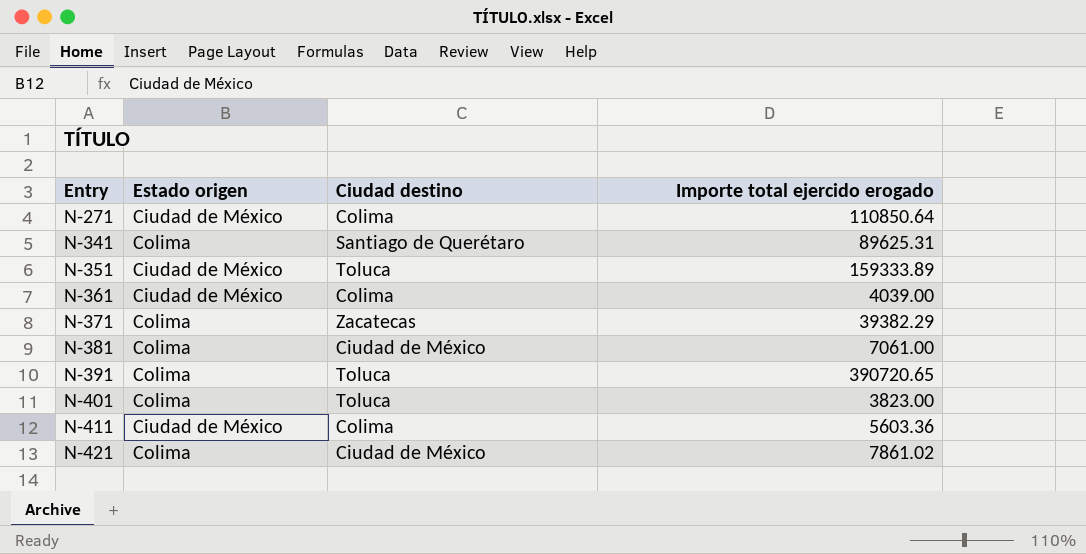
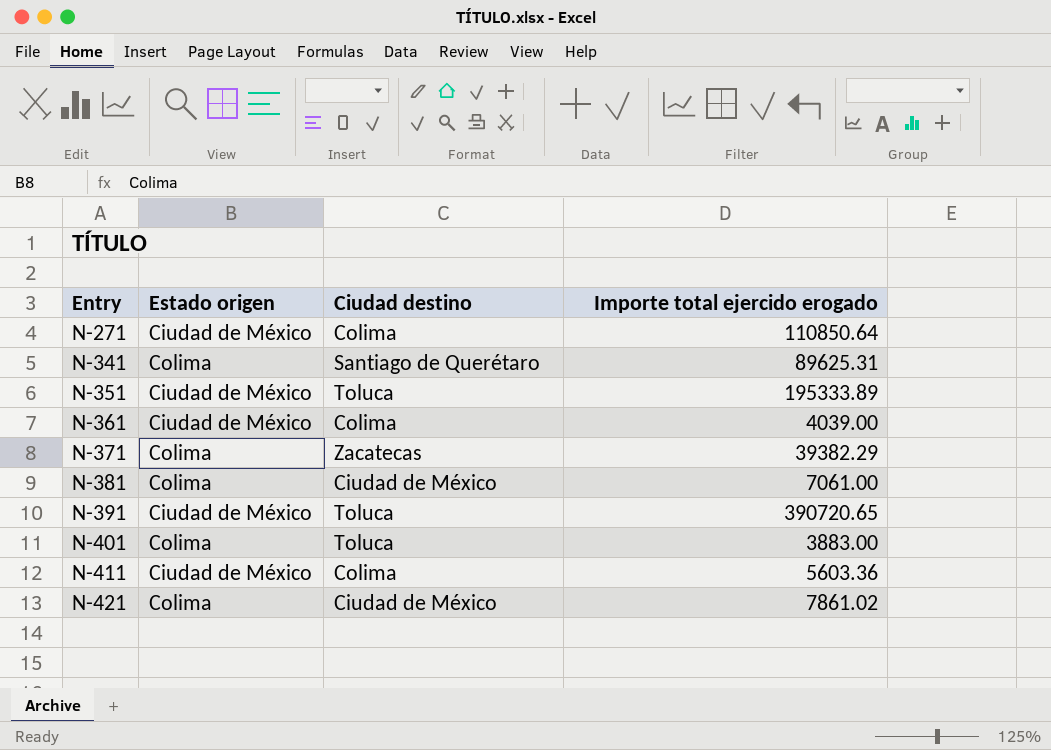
N-351 | Importe total ejercido erogado: 159333.89 -> 195333.89
N-391 | Estado origen: Colima -> Ciudad de México
N-401 | Importe total ejercido erogado: 3823.00 -> 3883.00

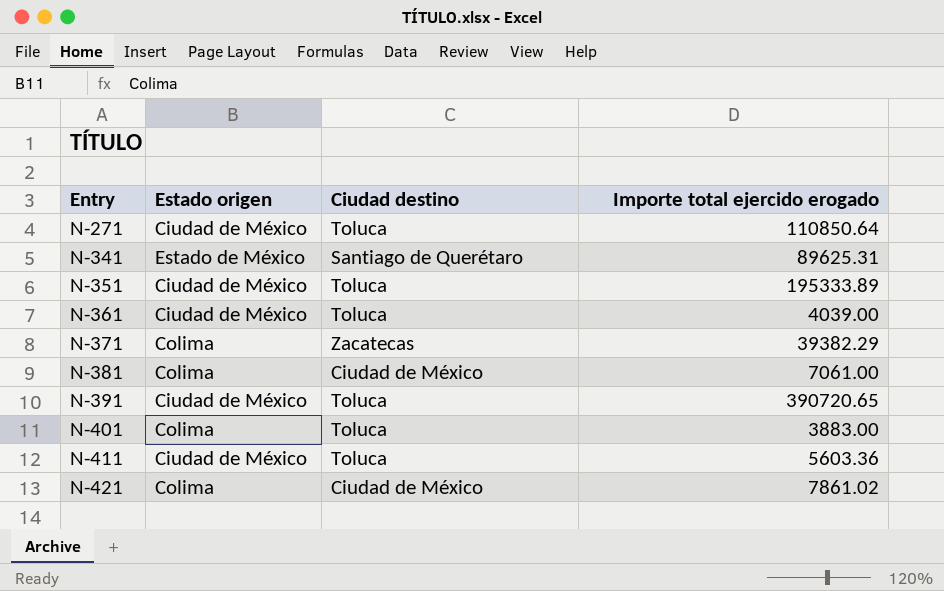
N-271 | Ciudad destino: Colima -> Toluca
N-341 | Estado origen: Colima -> Estado de México
N-361 | Ciudad destino: Colima -> Toluca
N-411 | Ciudad destino: Colima -> Toluca

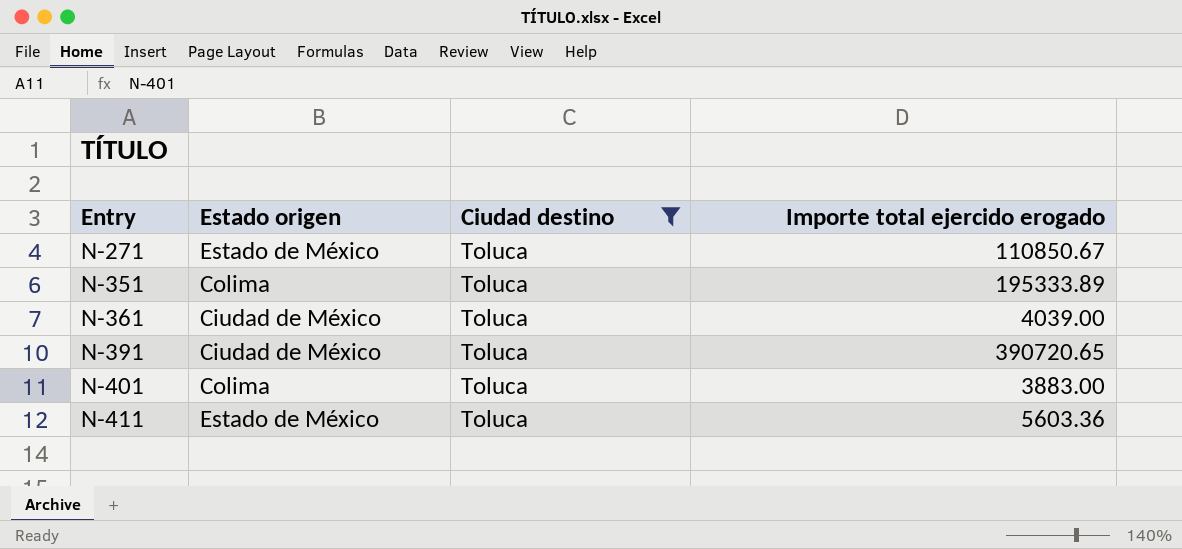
filter: none -> Ciudad destino = Toluca
N-271 | Estado origen: Ciudad de México -> Estado de México
N-271 | Importe total ejercido erogado: 110850.64 -> 110850.67
N-351 | Estado origen: Ciudad de México -> Colima
N-411 | Estado origen: Ciudad de México -> Estado de México

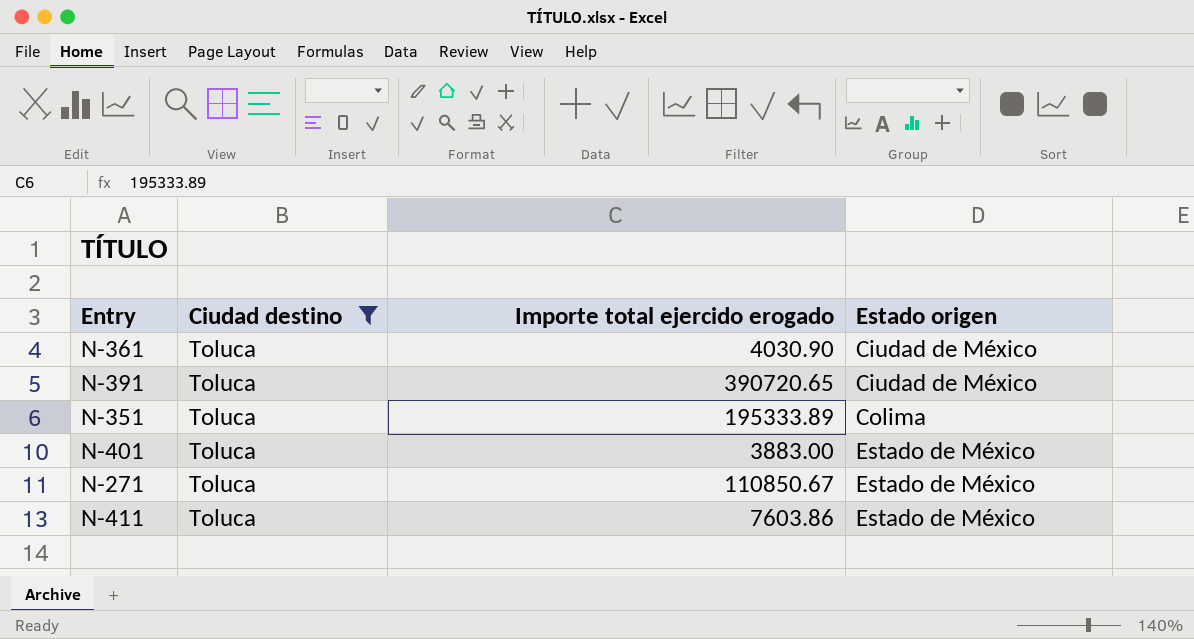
row order: Entry ascending -> Estado origen ascending
column Estado origen | position: 2 -> 4
N-361 | Importe total ejercido erogado: 4039.00 -> 4030.90
N-401 | Estado origen: Colima -> Estado de México
N-411 | Importe total ejercido erogado: 5603.36 -> 7603.86

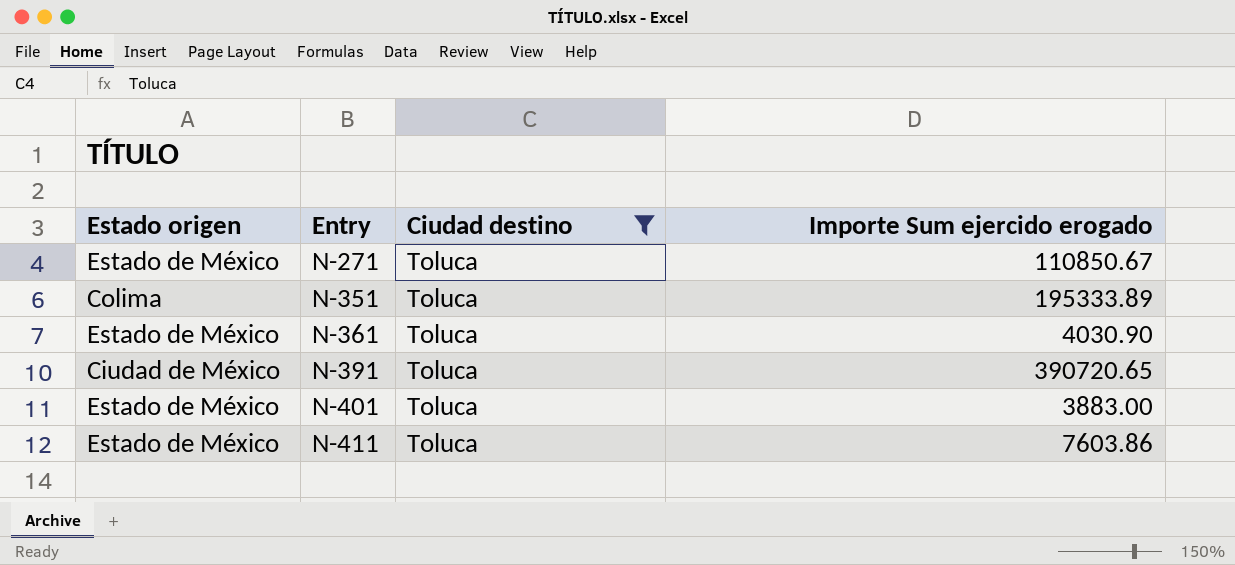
row order: Estado origen ascending -> Entry ascending
column Estado origen | position: 4 -> 1
column name: Importe total ejercido erogado -> Importe Sum ejercido erogado
N-361 | Estado origen: Ciudad de México -> Estado de México

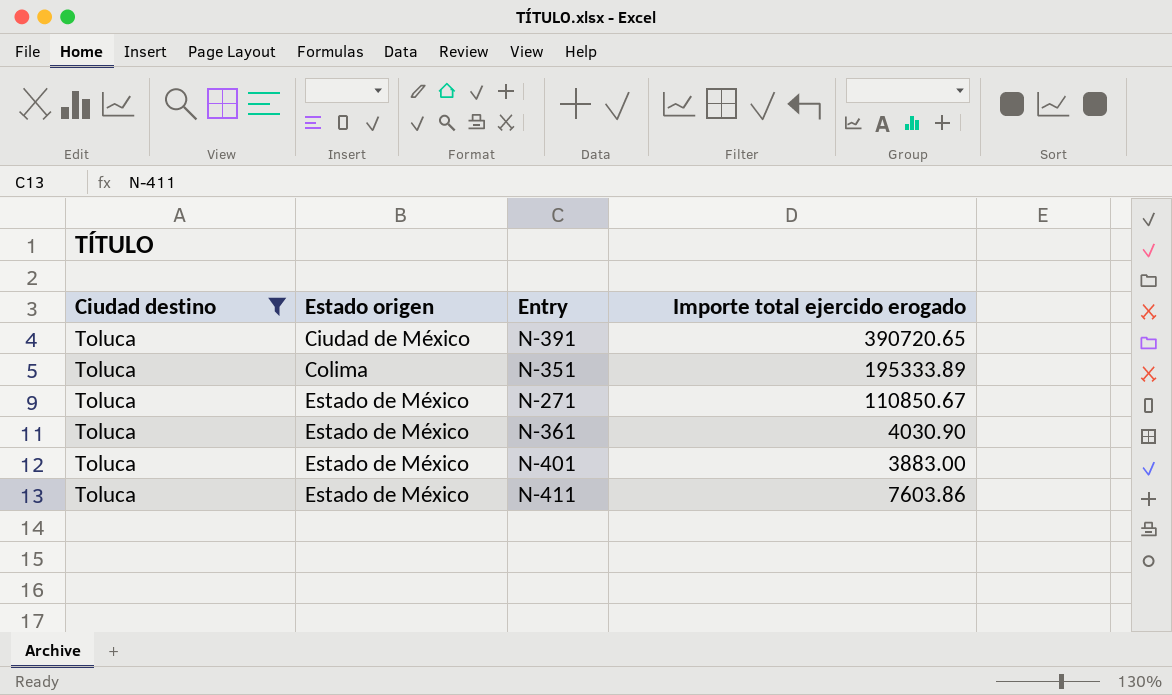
row order: Entry ascending -> Estado origen ascending
column Ciudad destino | position: 3 -> 1
column name: Importe Sum ejercido erogado -> Importe total ejercido erogado

